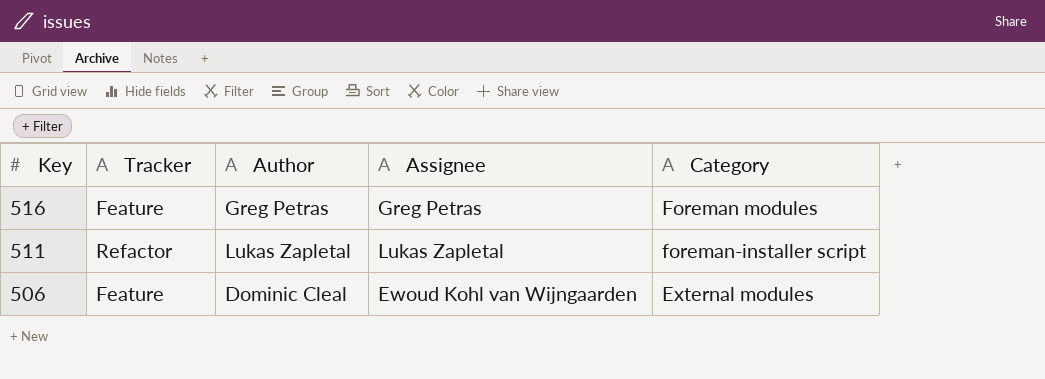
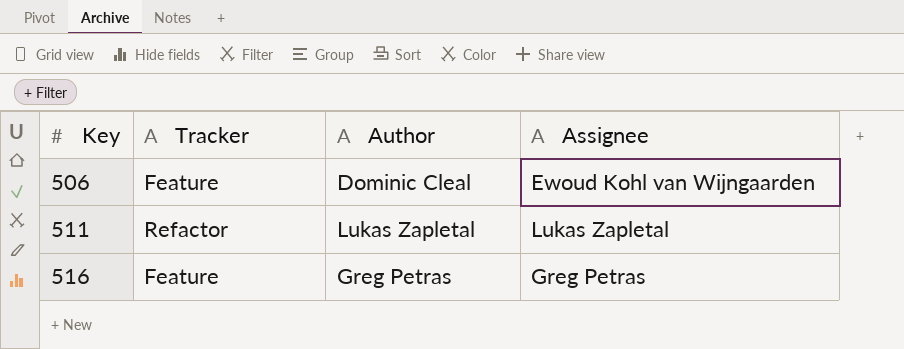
row order: Key descending -> Key ascending
column Category | position: 5 -> none

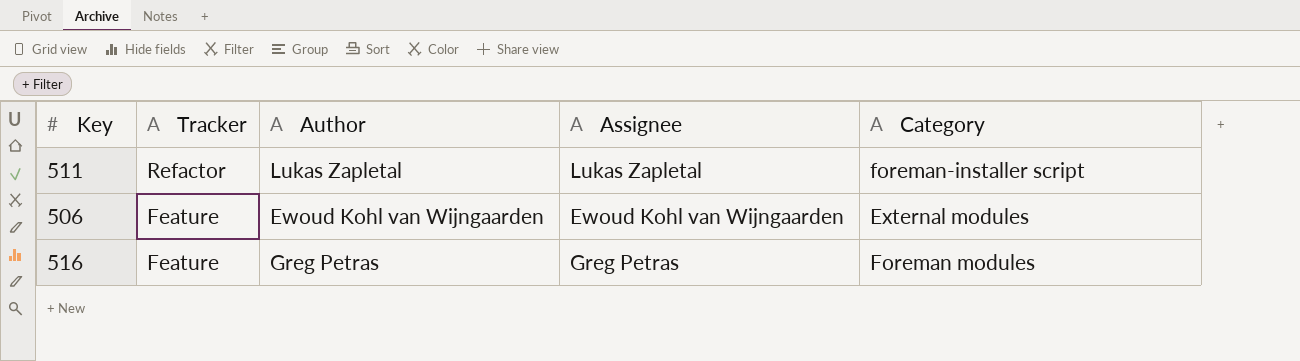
row order: Key ascending -> Tracker descending
column Category | position: none -> 5
506 | Author: Dominic Cleal -> Ewoud Kohl van Wijngaarden

